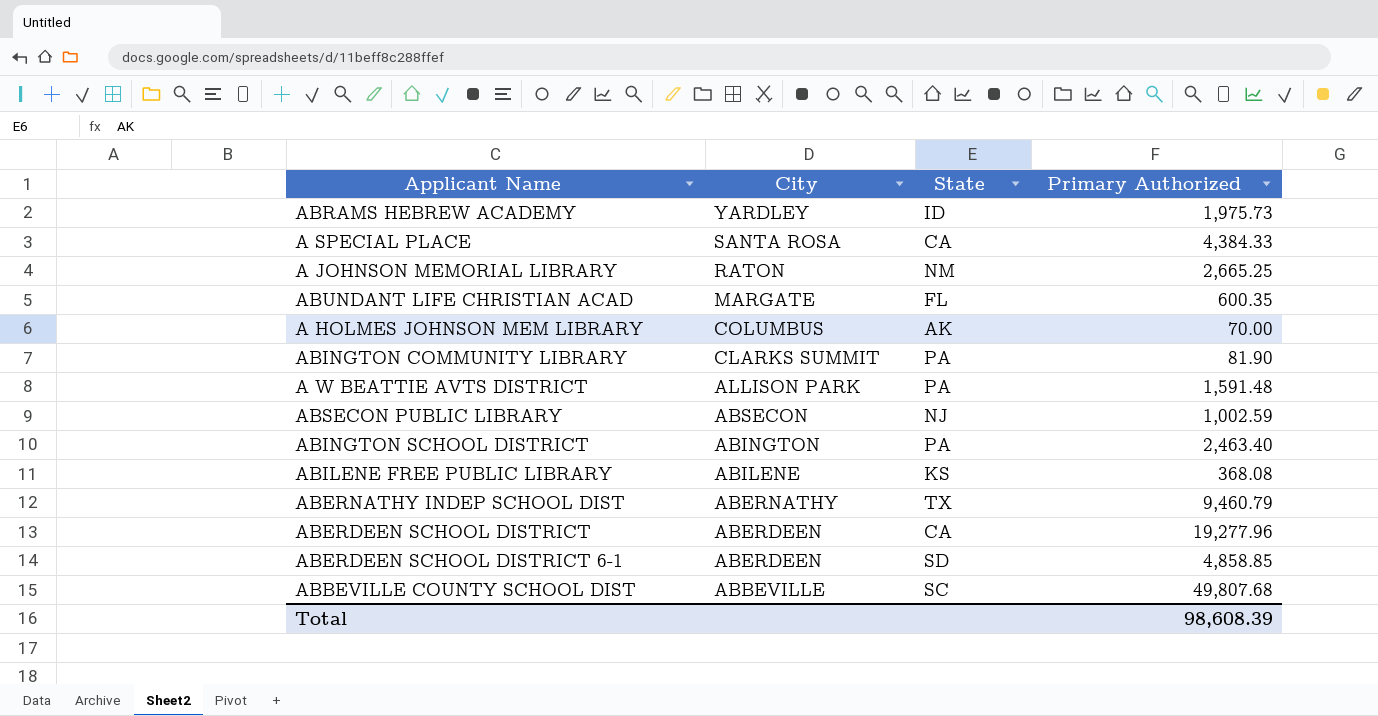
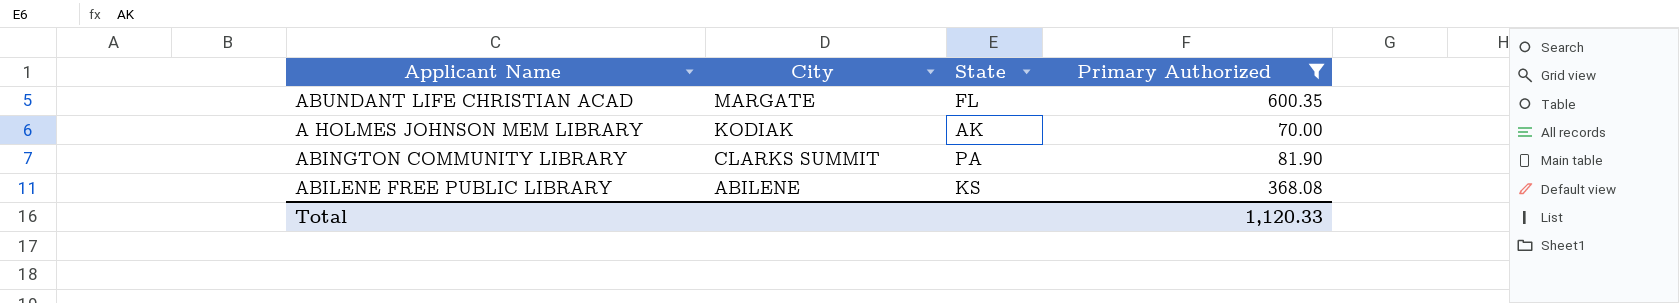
filter: none -> Primary Authorized <= 600.35
A HOLMES JOHNSON MEM LIBRARY | City: COLUMBUS -> KODIAK
Total | Primary Authorized: 98,608.39 -> 1,120.33

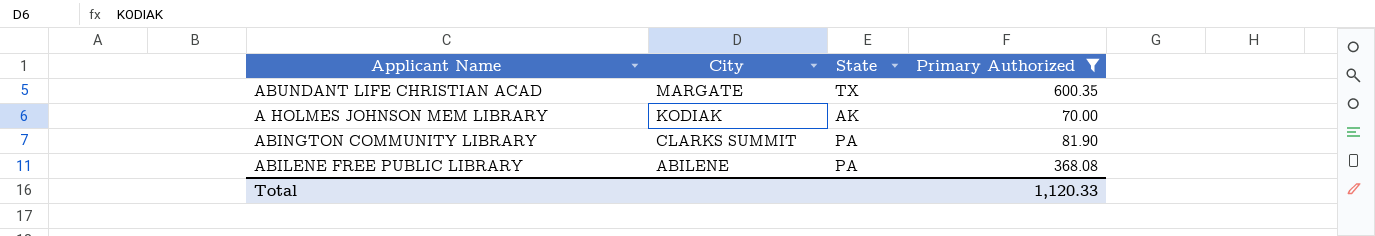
ABUNDANT LIFE CHRISTIAN ACAD | State: FL -> TX
ABILENE FREE PUBLIC LIBRARY | State: KS -> PA

